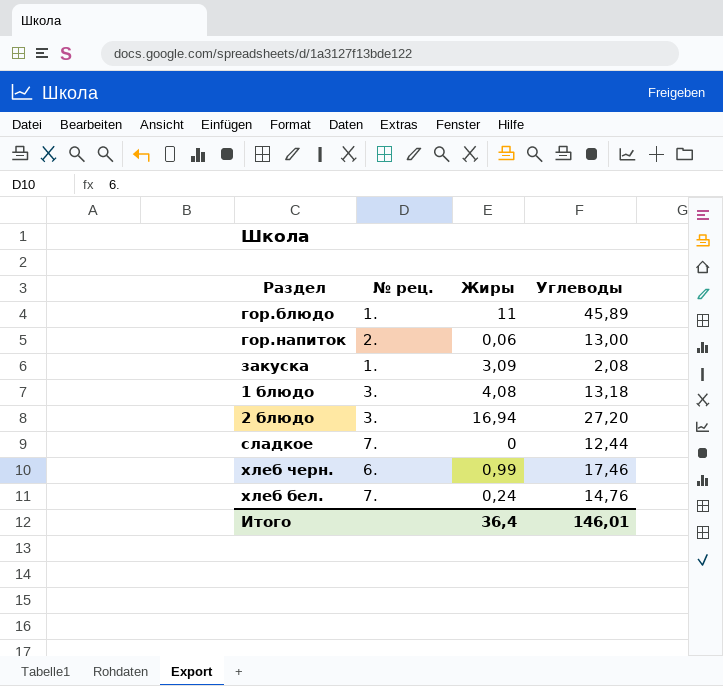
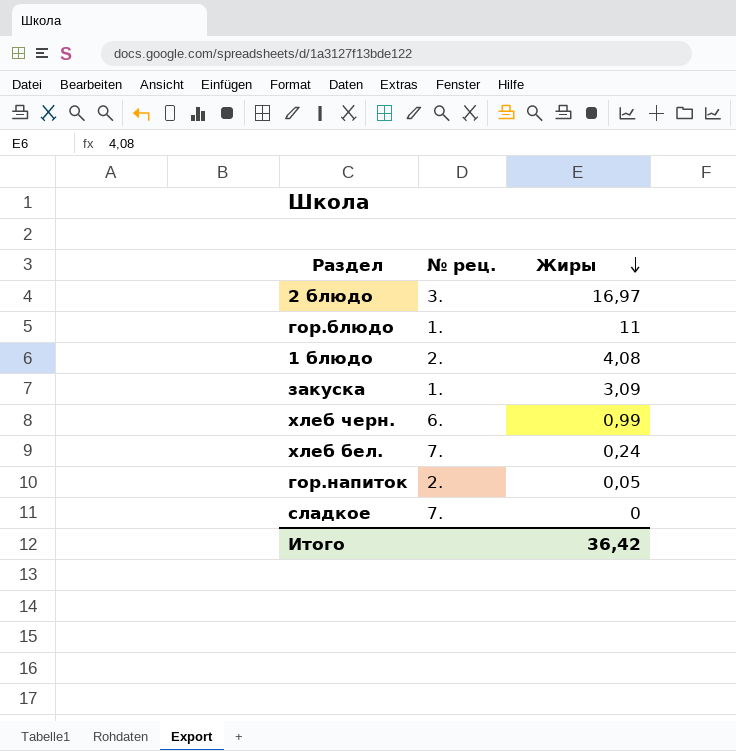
row order: none -> Жиры descending
column Углеводы | position: 4 -> none
2 блюдо | Жиры: 16,94 -> 16,97
1 блюдо | № рец.: 3. -> 2.
гор.напиток | Жиры: 0,06 -> 0,05
Итого | Жиры: 36,4 -> 36,42

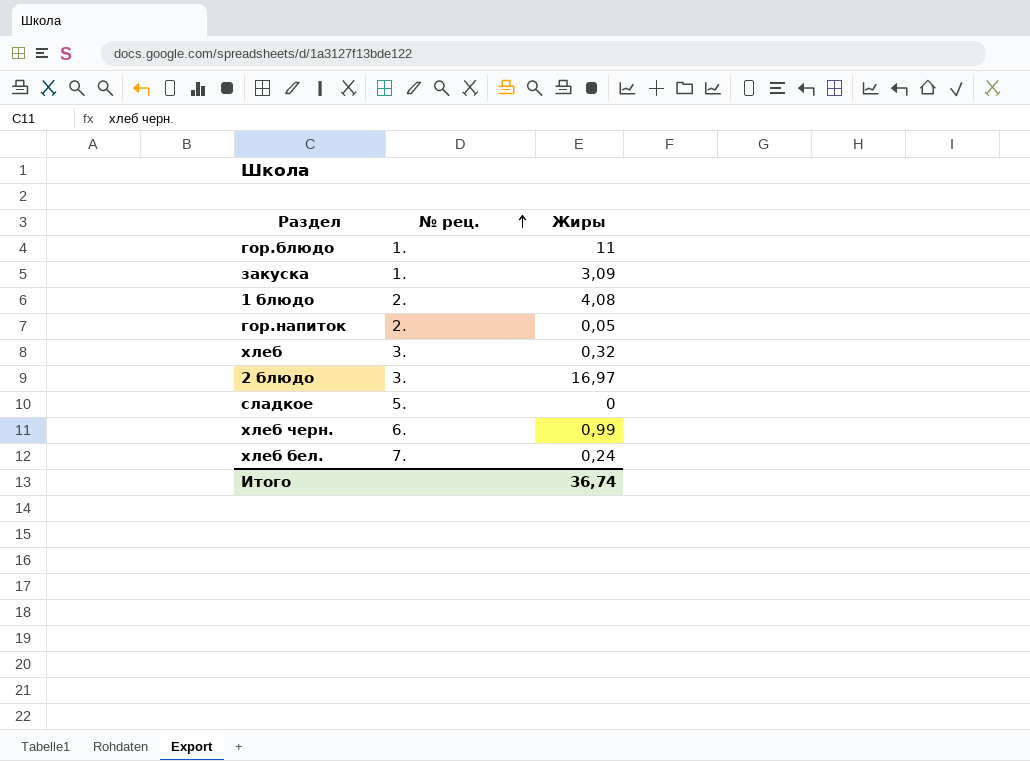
row order: Жиры descending -> № рец. ascending
row хлеб: none -> 3. | 0,32
сладкое | № рец.: 7. -> 5.
Итого | Жиры: 36,42 -> 36,74

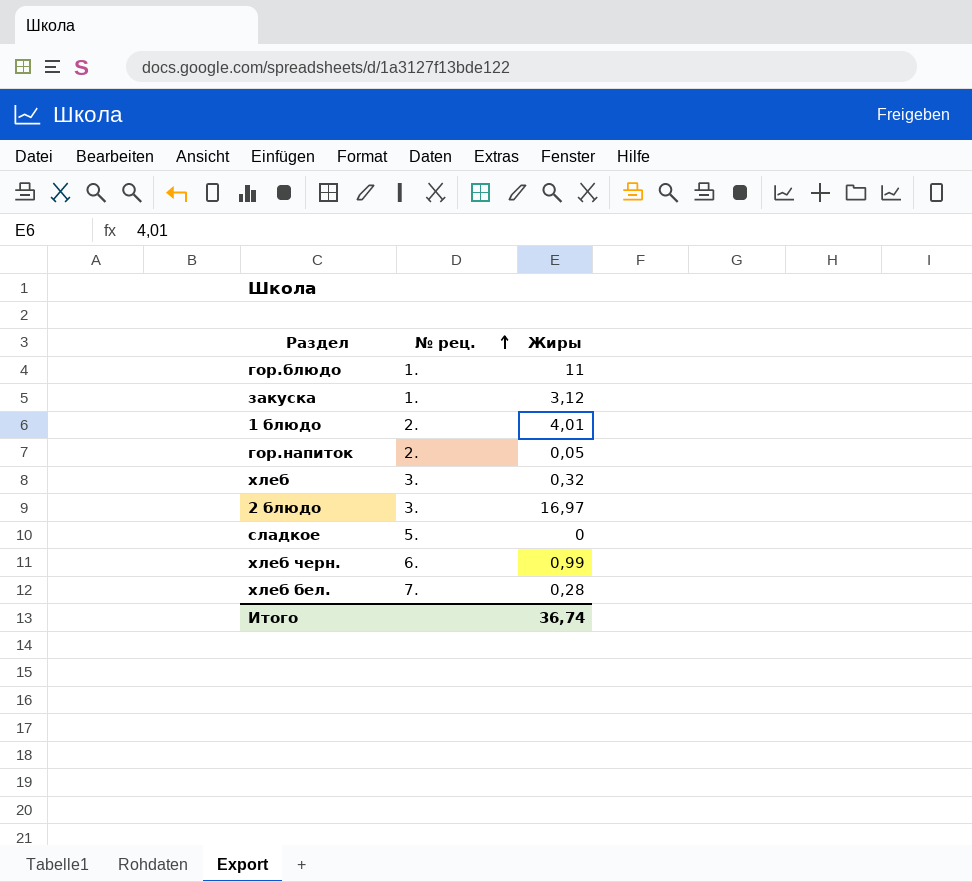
закуска | Жиры: 3,09 -> 3,12
1 блюдо | Жиры: 4,08 -> 4,01
хлеб бел. | Жиры: 0,24 -> 0,28

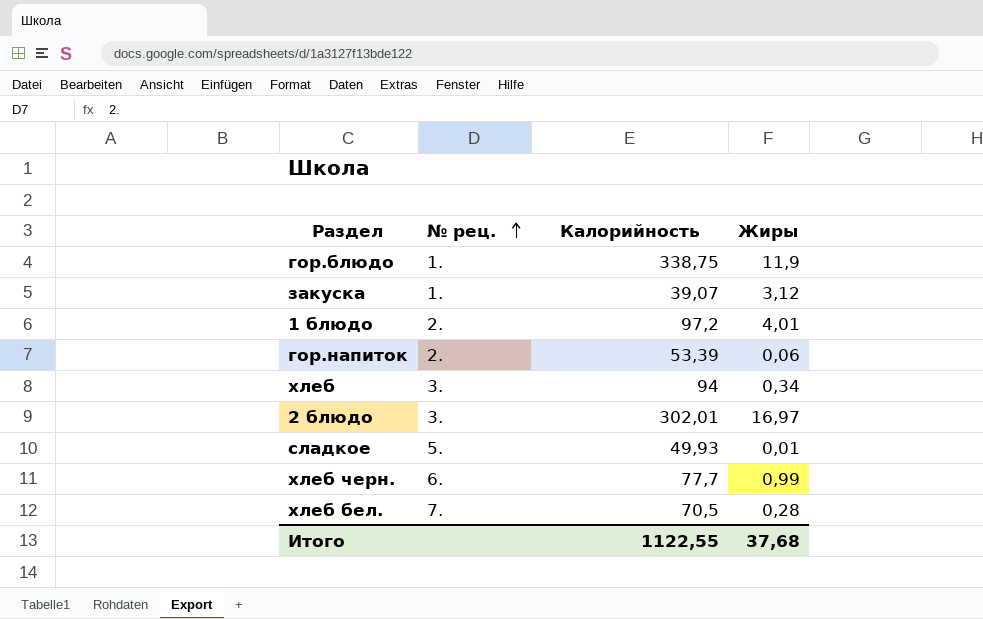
column Калорийность | position: none -> 3
гор.блюдо | Жиры: 11 -> 11,9
гор.напиток | Жиры: 0,05 -> 0,06
хлеб | Жиры: 0,32 -> 0,34
сладкое | Жиры: 0 -> 0,01
Итого | Жиры: 36,74 -> 37,68

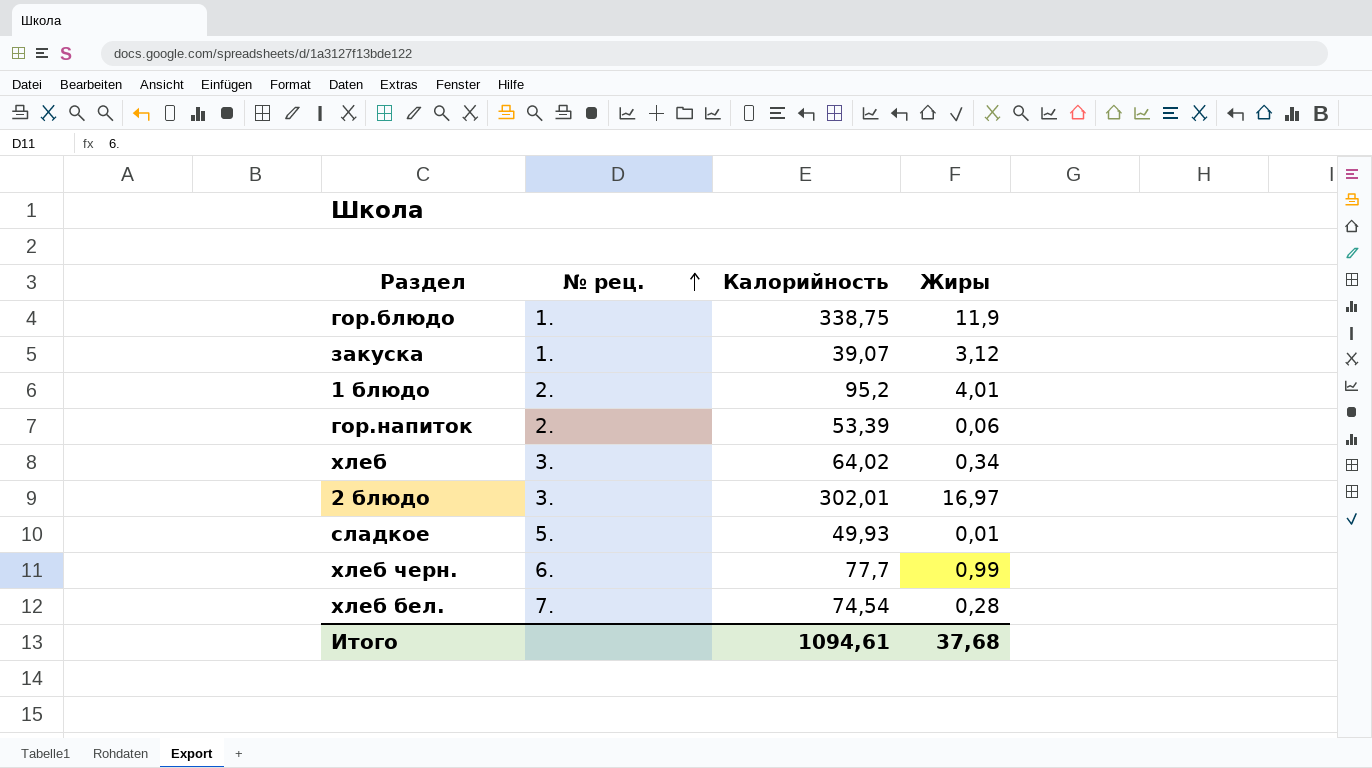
1 блюдо | Калорийность: 97,2 -> 95,2
хлеб | Калорийность: 94 -> 64,02
хлеб бел. | Калорийность: 70,5 -> 74,54
Итого | Калорийность: 1122,55 -> 1094,61

